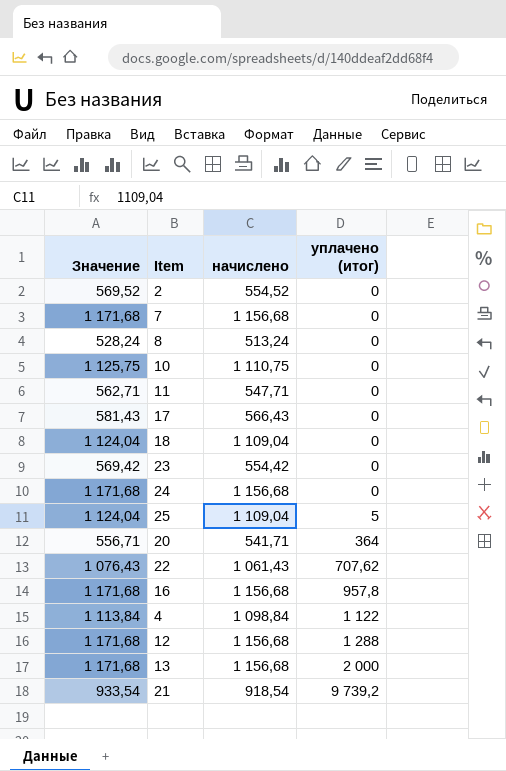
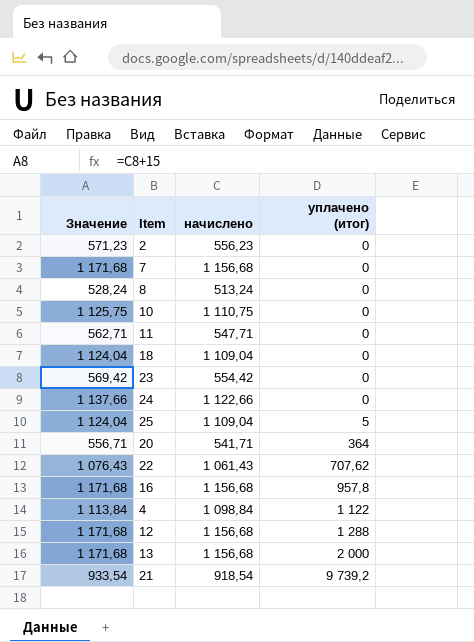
row 17: 581,43 | 566,43 | 0 -> none
2 | Значение: 569,52 -> 571,23
2 | начислено: 554,52 -> 556,23
24 | Значение: 1 171,68 -> 1 137,66
24 | начислено: 1 156,68 -> 1 122,66

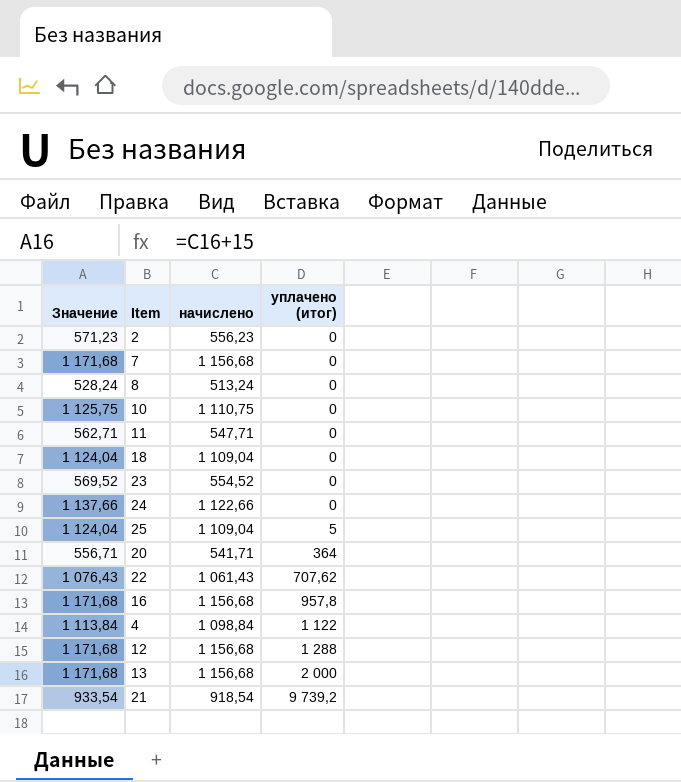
23 | Значение: 569,42 -> 569,52
23 | начислено: 554,42 -> 554,52

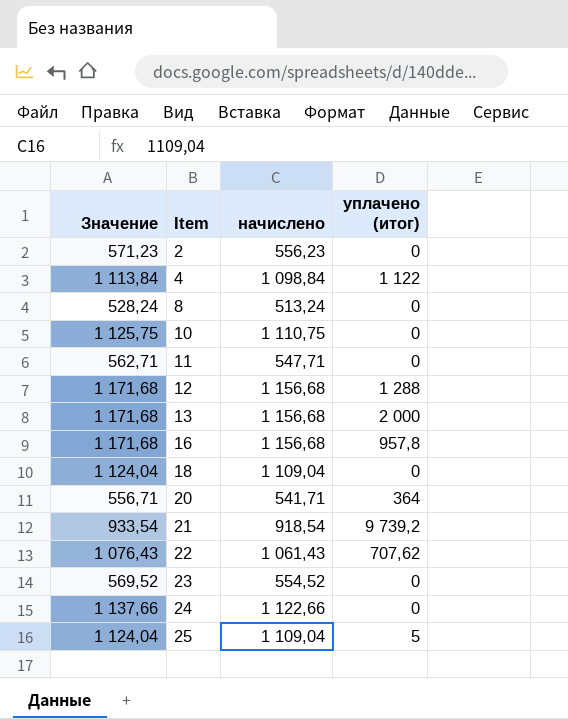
row order: уплачено (итог) ascending -> Item ascending
row 7: 1 171,68 | 1 156,68 | 0 -> none

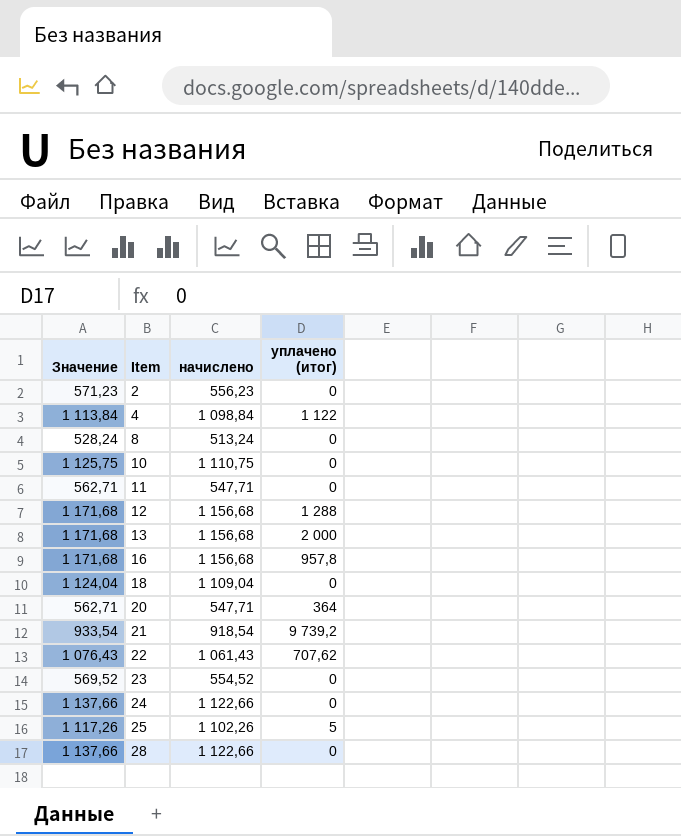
20 | Значение: 556,71 -> 562,71
20 | начислено: 541,71 -> 547,71
25 | Значение: 1 124,04 -> 1 117,26
25 | начислено: 1 109,04 -> 1 102,26
row 28: none -> 1 137,66 | 1 122,66 | 0

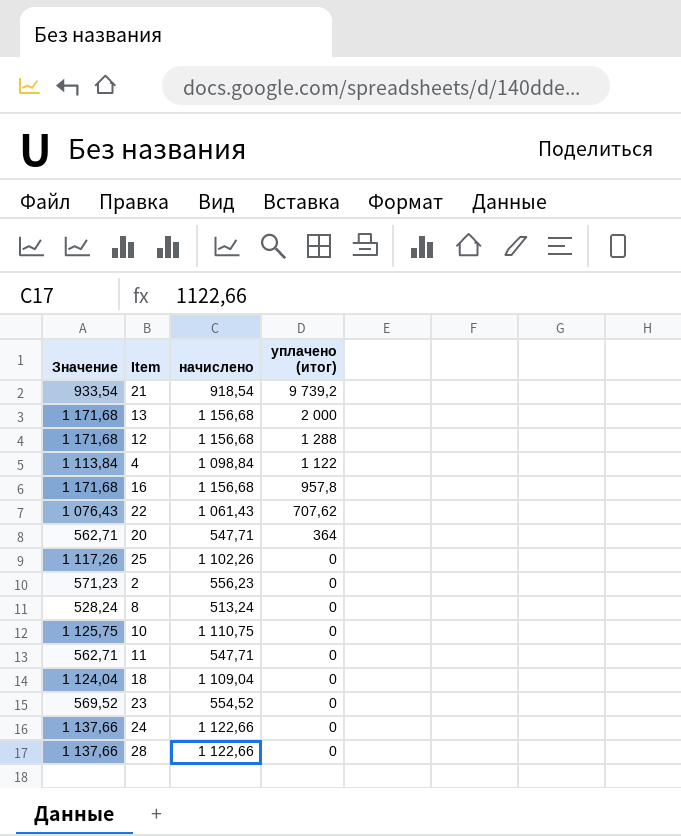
row order: Item ascending -> уплачено (итог) descending
25 | уплачено (итог): 5 -> 0

